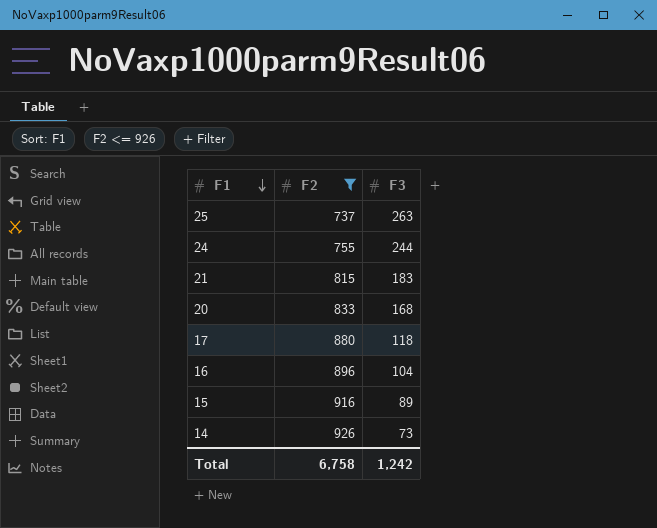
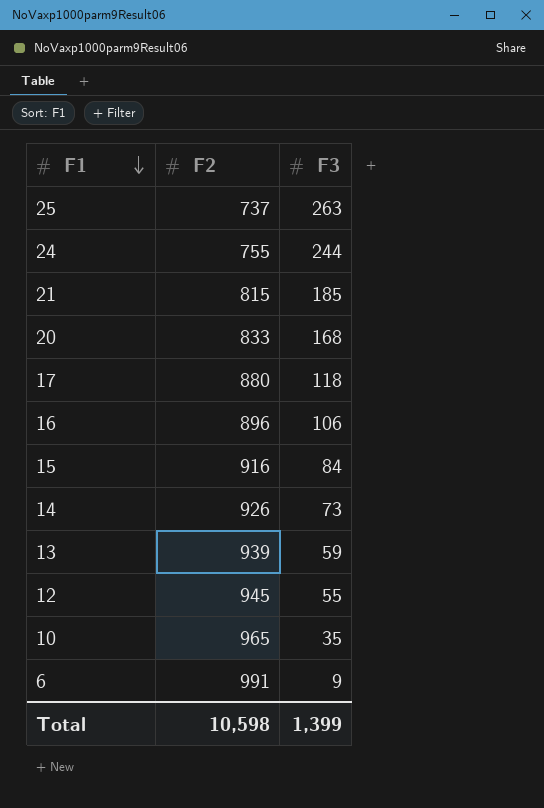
filter: F2 <= 926 -> none
21 | F3: 183 -> 185
16 | F3: 104 -> 106
15 | F3: 89 -> 84
Total | F2: 6,758 -> 10,598
Total | F3: 1,242 -> 1,399

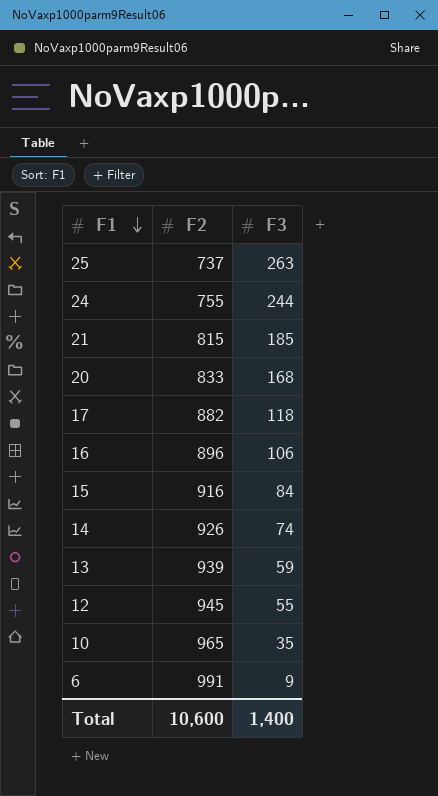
17 | F2: 880 -> 882
14 | F3: 73 -> 74
Total | F2: 10,598 -> 10,600
Total | F3: 1,399 -> 1,400

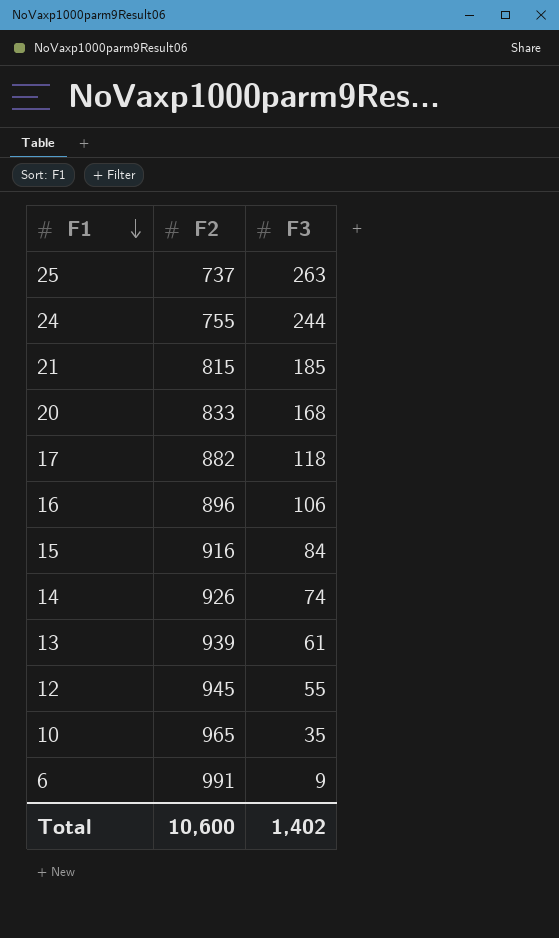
13 | F3: 59 -> 61
Total | F3: 1,400 -> 1,402

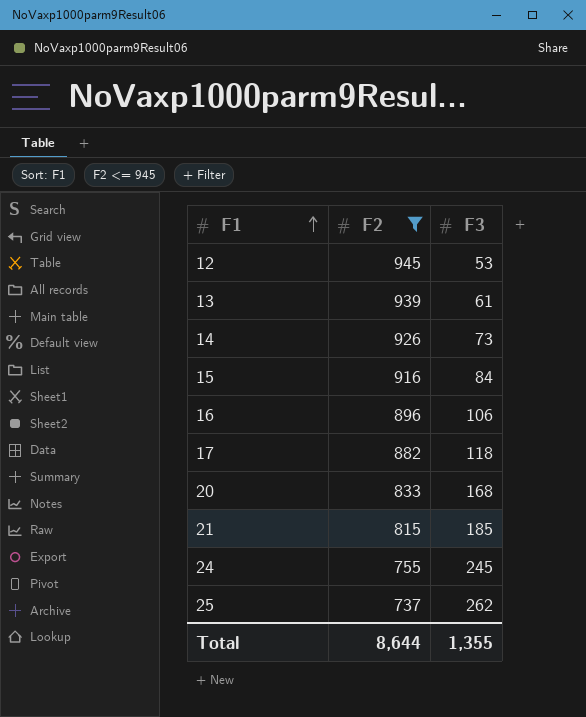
filter: none -> F2 <= 945
row order: F1 descending -> F1 ascending
12 | F3: 55 -> 53
14 | F3: 74 -> 73
24 | F3: 244 -> 245
25 | F3: 263 -> 262
Total | F2: 10,600 -> 8,644
Total | F3: 1,402 -> 1,355

